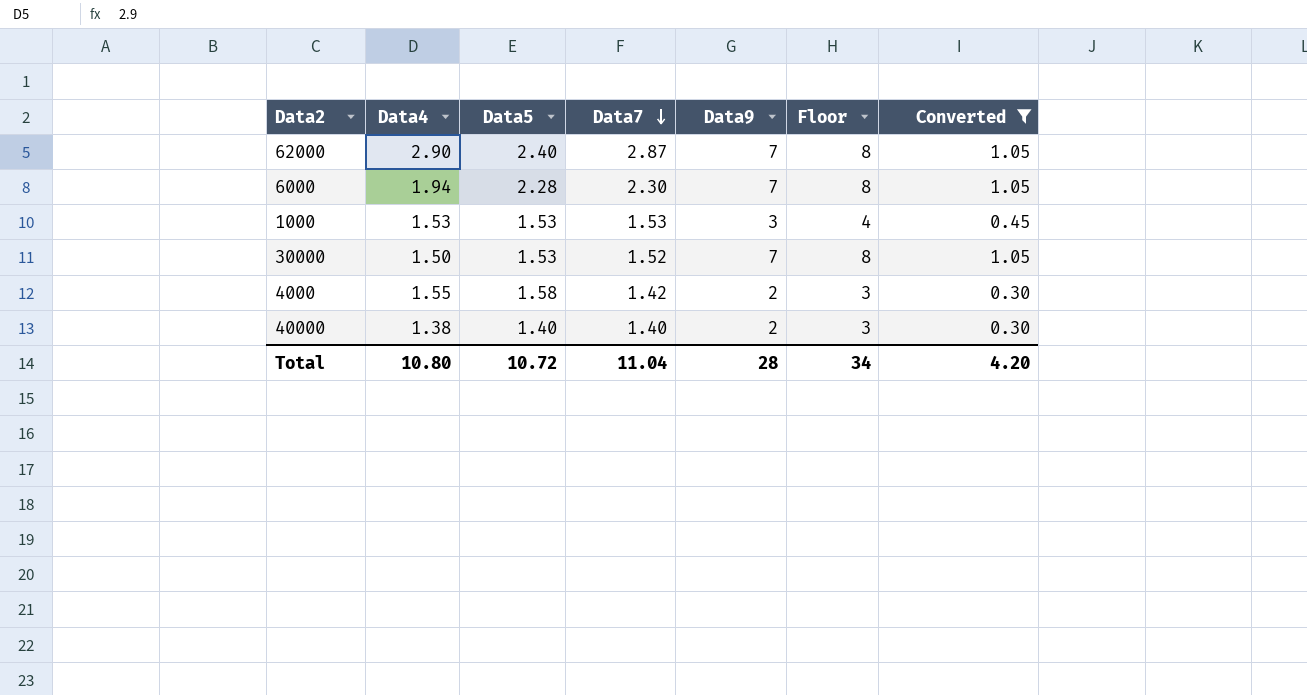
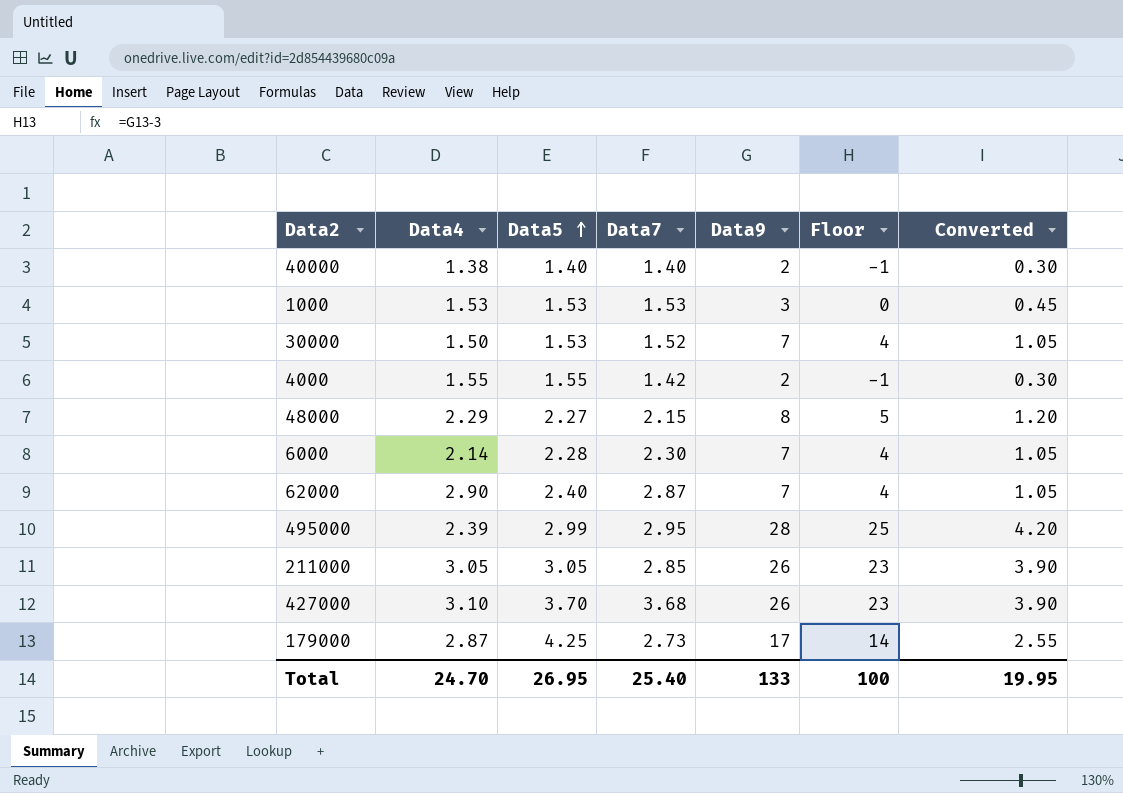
filter: Converted <= 1.05 -> none
row order: Data7 descending -> Data5 ascending
column Floor | formula: [Data9] + 1 -> [Data9] - 3
4000 | Data5: 1.58 -> 1.55
6000 | Data4: 1.94 -> 2.14
Total | Data4: 10.80 -> 24.70
Total | Data5: 10.72 -> 26.95
Total | Data7: 11.04 -> 25.40
Total | Data9: 28 -> 133
Total | Floor: 34 -> 100
Total | Converted: 4.20 -> 19.95

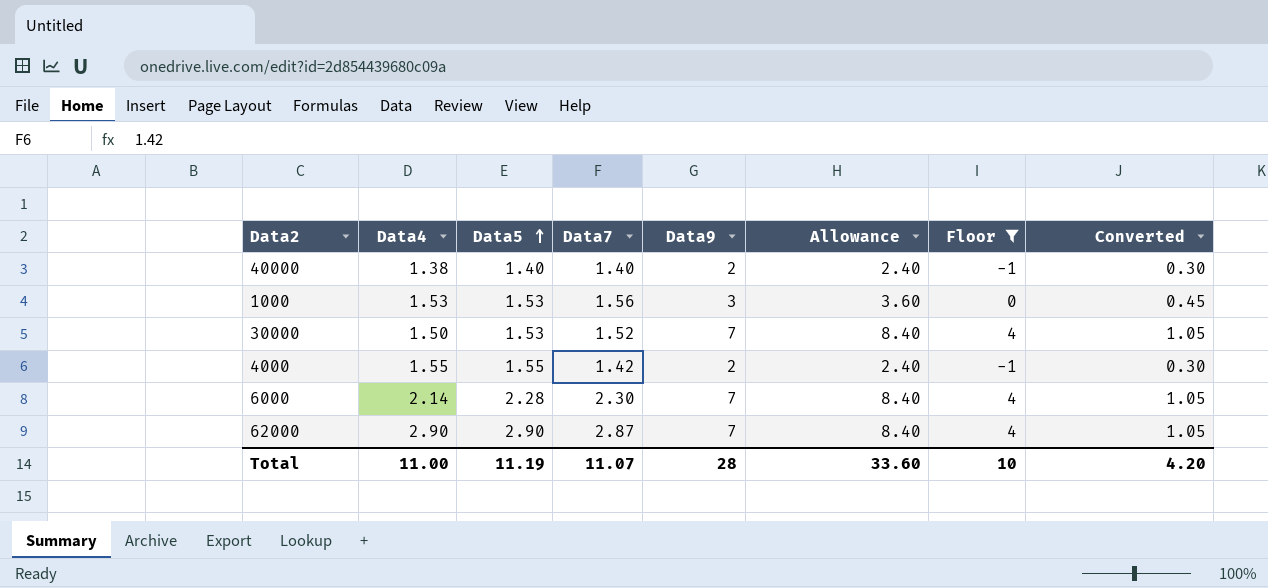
filter: none -> Floor <= 4
column Allowance | formula: none -> [Data9] * 1.2
1000 | Data7: 1.53 -> 1.56
62000 | Data5: 2.40 -> 2.90
Total | Data4: 24.70 -> 11.00
Total | Data5: 26.95 -> 11.19
Total | Data7: 25.40 -> 11.07
Total | Data9: 133 -> 28
Total | Floor: 100 -> 10
Total | Converted: 19.95 -> 4.20

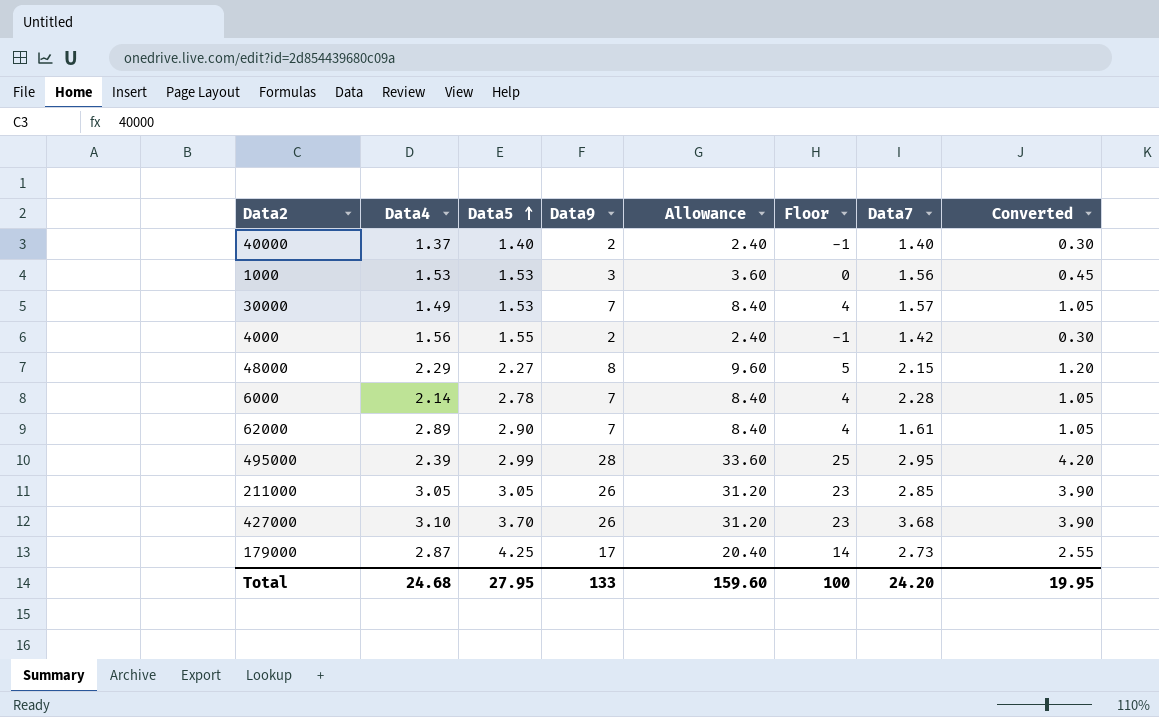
filter: Floor <= 4 -> none
column Data7 | position: 4 -> 7
40000 | Data4: 1.38 -> 1.37
30000 | Data4: 1.50 -> 1.49
30000 | Data7: 1.52 -> 1.57
4000 | Data4: 1.55 -> 1.56
6000 | Data5: 2.28 -> 2.78
6000 | Data7: 2.30 -> 2.28
62000 | Data4: 2.90 -> 2.89
62000 | Data7: 2.87 -> 1.61
Total | Data4: 11.00 -> 24.68
Total | Data5: 11.19 -> 27.95
Total | Data9: 28 -> 133
Total | Allowance: 33.60 -> 159.60
Total | Floor: 10 -> 100
Total | Data7: 11.07 -> 24.20
Total | Converted: 4.20 -> 19.95

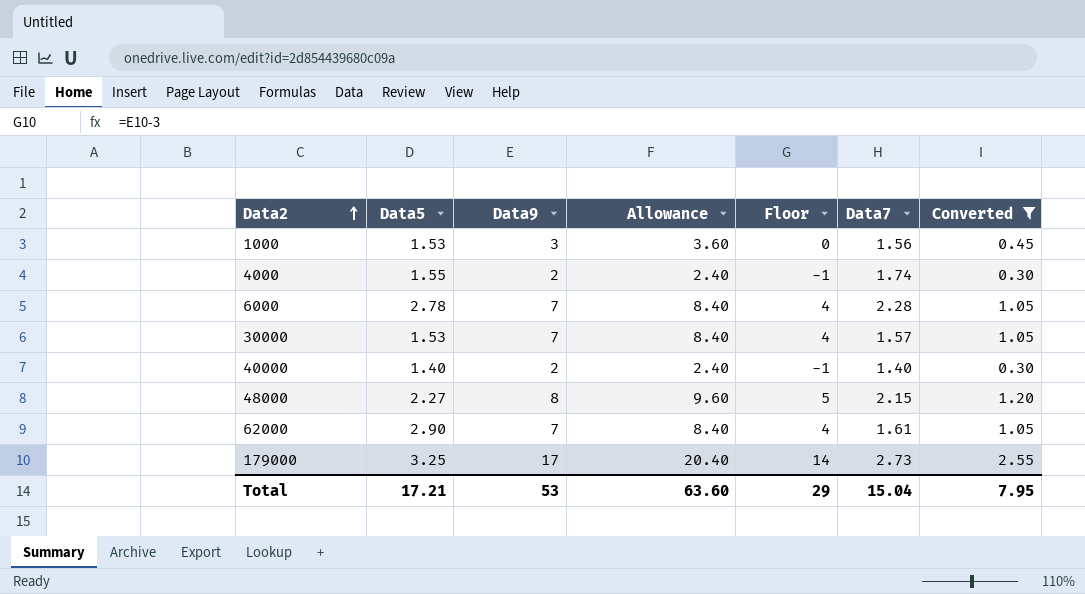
filter: none -> Converted <= 2.55
row order: Data5 ascending -> Data2 ascending
column Data4 | position: 2 -> none
4000 | Data7: 1.42 -> 1.74
179000 | Data5: 4.25 -> 3.25
Total | Data5: 27.95 -> 17.21
Total | Data9: 133 -> 53
Total | Allowance: 159.60 -> 63.60
Total | Floor: 100 -> 29
Total | Data7: 24.20 -> 15.04
Total | Converted: 19.95 -> 7.95

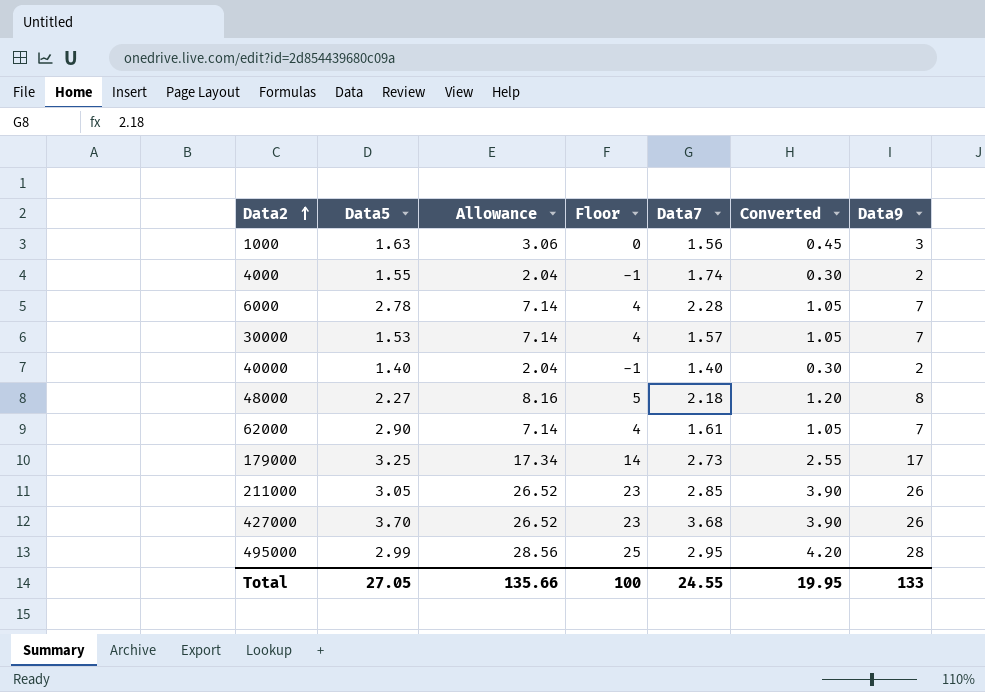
filter: Converted <= 2.55 -> none
column Allowance | formula: [Data9] * 1.2 -> [Data9] * 1.02
column Data9 | position: 3 -> 7
1000 | Data5: 1.53 -> 1.63
48000 | Data7: 2.15 -> 2.18
Total | Data5: 17.21 -> 27.05
Total | Allowance: 63.60 -> 135.66
Total | Floor: 29 -> 100
Total | Data7: 15.04 -> 24.55
Total | Converted: 7.95 -> 19.95
Total | Data9: 53 -> 133

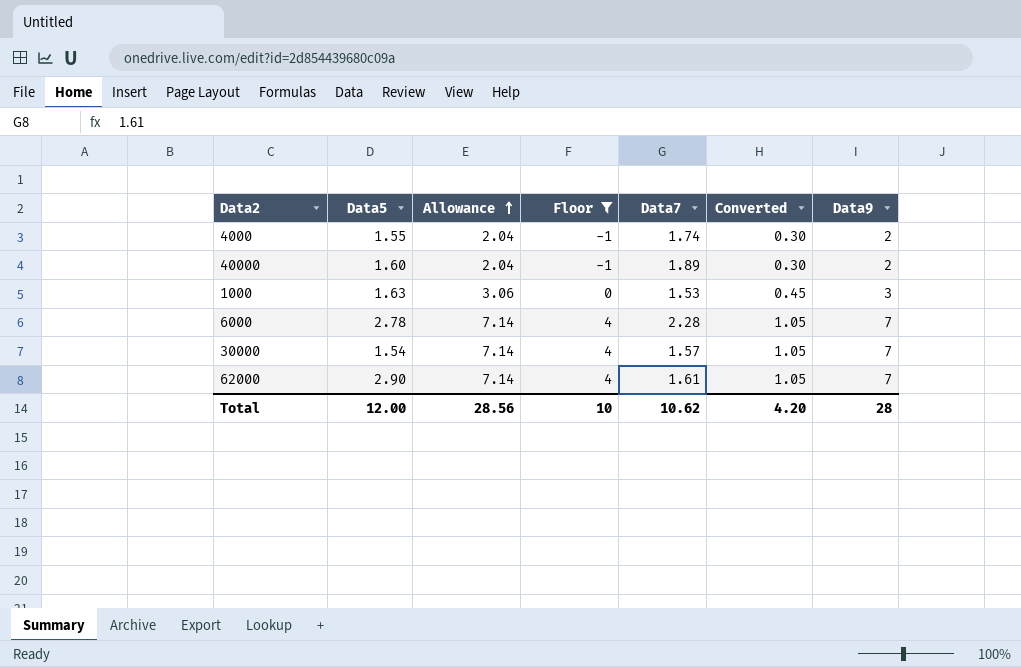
filter: none -> Floor <= 4
row order: Data2 ascending -> Allowance ascending
40000 | Data5: 1.40 -> 1.60
40000 | Data7: 1.40 -> 1.89
1000 | Data7: 1.56 -> 1.53
30000 | Data5: 1.53 -> 1.54
Total | Data5: 27.05 -> 12.00
Total | Allowance: 135.66 -> 28.56
Total | Floor: 100 -> 10
Total | Data7: 24.55 -> 10.62
Total | Converted: 19.95 -> 4.20
Total | Data9: 133 -> 28

